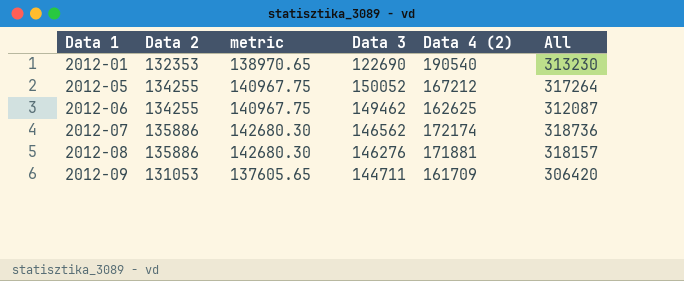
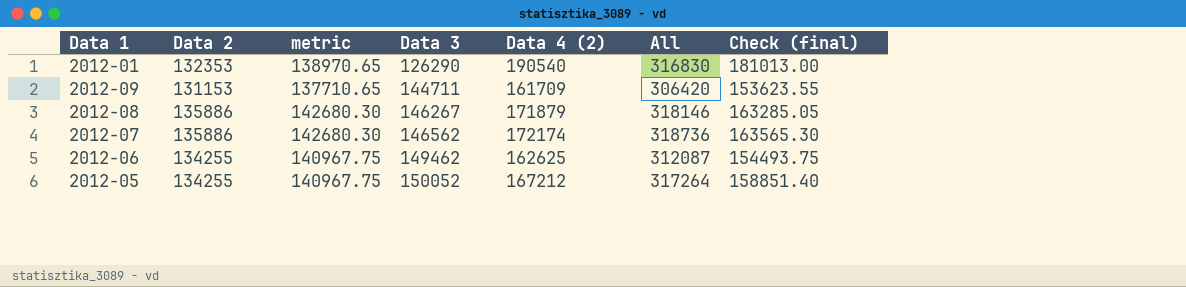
row order: Data 1 ascending -> Data 3 ascending
column Check (final) | formula: none -> [Data 4 (2)] * 0.95
2012-01 | Data 3: 122690 -> 126290
2012-01 | All: 313230 -> 316830
2012-09 | Data 2: 131053 -> 131153
2012-09 | metric: 137605.65 -> 137710.65
2012-08 | Data 3: 146276 -> 146267
2012-08 | Data 4 (2): 171881 -> 171879
2012-08 | All: 318157 -> 318146

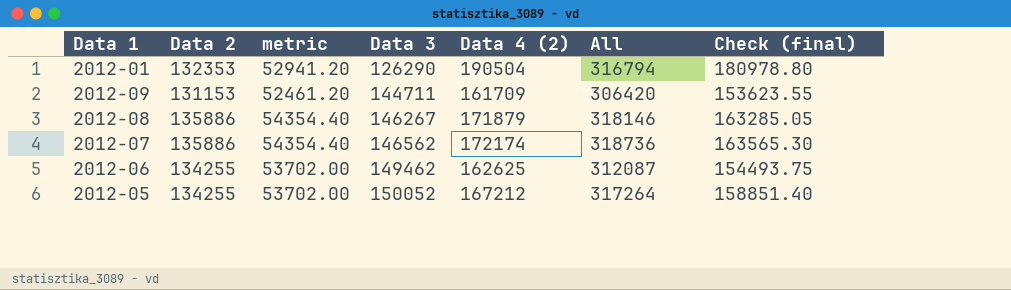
column metric | formula: [Data 2] * 1.05 -> [Data 2] * 0.4
2012-01 | Data 4 (2): 190540 -> 190504
2012-01 | All: 316830 -> 316794
2012-01 | Check (final): 181013.00 -> 180978.80

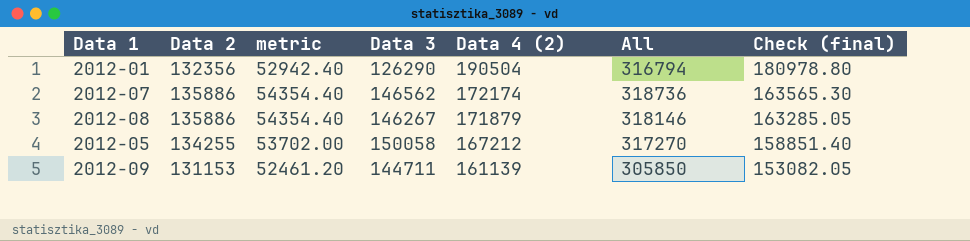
row order: Data 3 ascending -> Data 4 (2) descending
row 2012-06: 134255 | 53702.00 | 149462 | 162625 | 312087 | 154493.75 -> none
2012-01 | Data 2: 132353 -> 132356
2012-01 | metric: 52941.20 -> 52942.40
2012-05 | Data 3: 150052 -> 150058
2012-05 | All: 317264 -> 317270
2012-09 | Data 4 (2): 161709 -> 161139
2012-09 | All: 306420 -> 305850
2012-09 | Check (final): 153623.55 -> 153082.05

